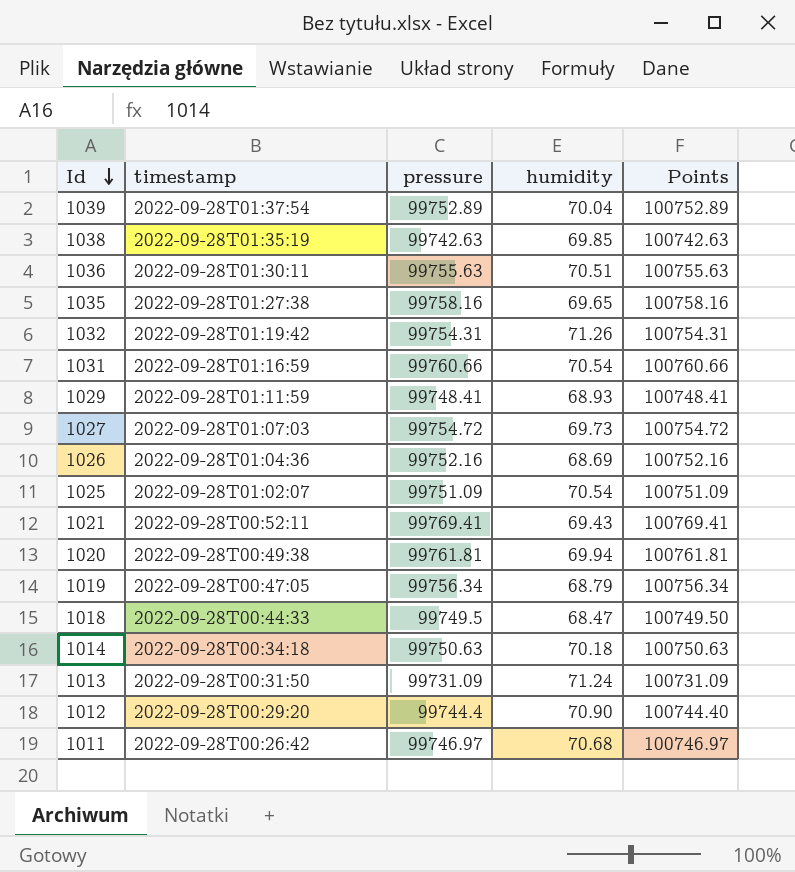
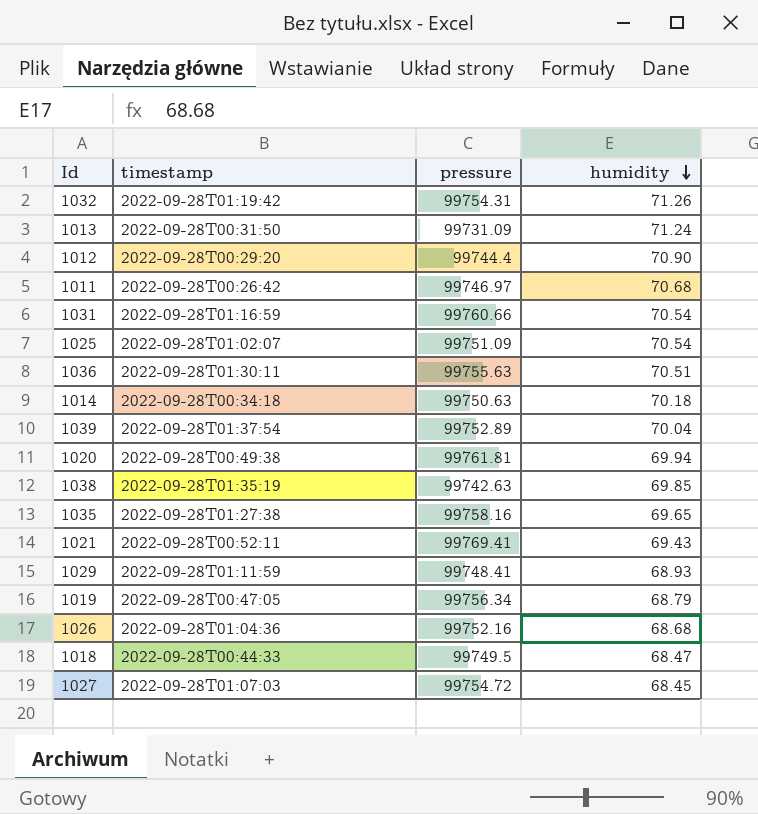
row order: Id descending -> humidity descending
column Points | formula: [pressure] + 1000 -> none
1026 | humidity: 68.69 -> 68.68
1027 | humidity: 69.73 -> 68.45

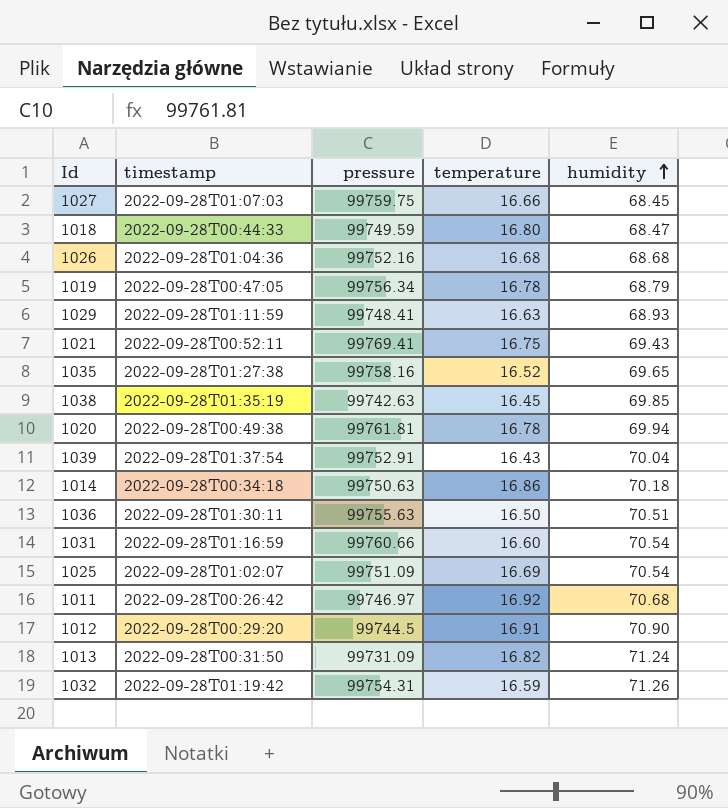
row order: humidity descending -> humidity ascending
column temperature | position: none -> 4
1027 | pressure: 99754.72 -> 99759.75
1018 | pressure: 99749.5 -> 99749.59
1039 | pressure: 99752.89 -> 99752.91
1012 | pressure: 99744.4 -> 99744.5

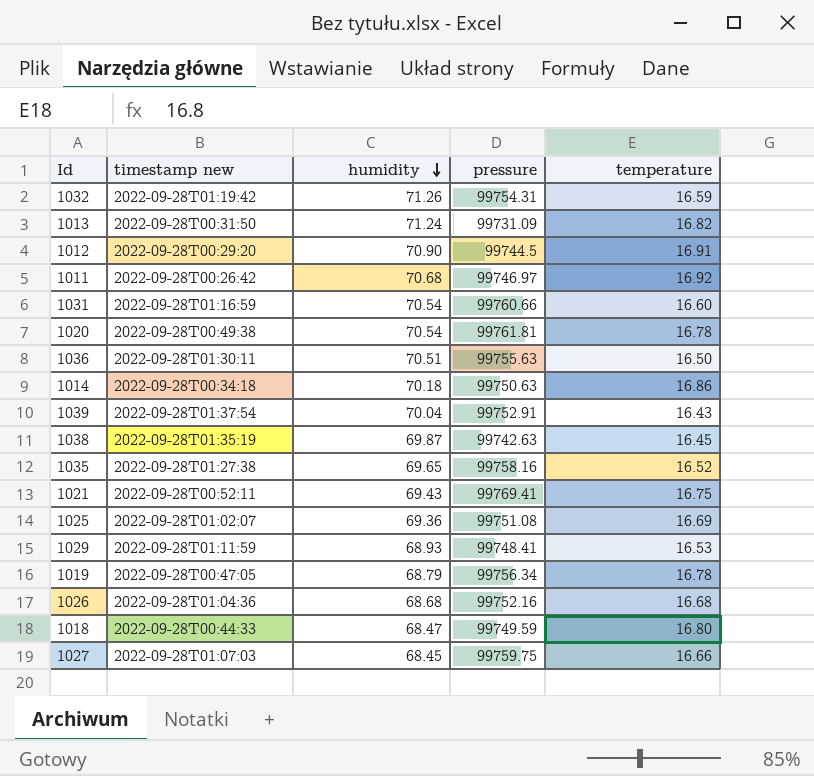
row order: humidity ascending -> humidity descending
column name: timestamp -> timestamp new
column humidity | position: 5 -> 3
1020 | humidity: 69.94 -> 70.54
1038 | humidity: 69.85 -> 69.87
1025 | humidity: 70.54 -> 69.36
1025 | pressure: 99751.09 -> 99751.08
1029 | temperature: 16.63 -> 16.53

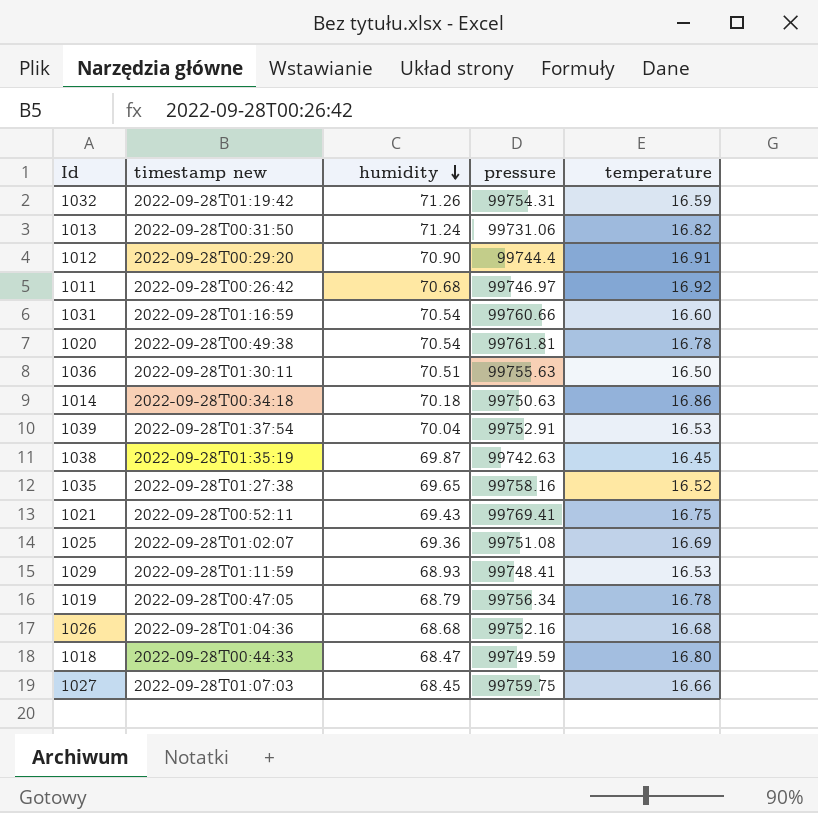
1013 | pressure: 99731.09 -> 99731.06
1012 | pressure: 99744.5 -> 99744.4
1039 | temperature: 16.43 -> 16.53

